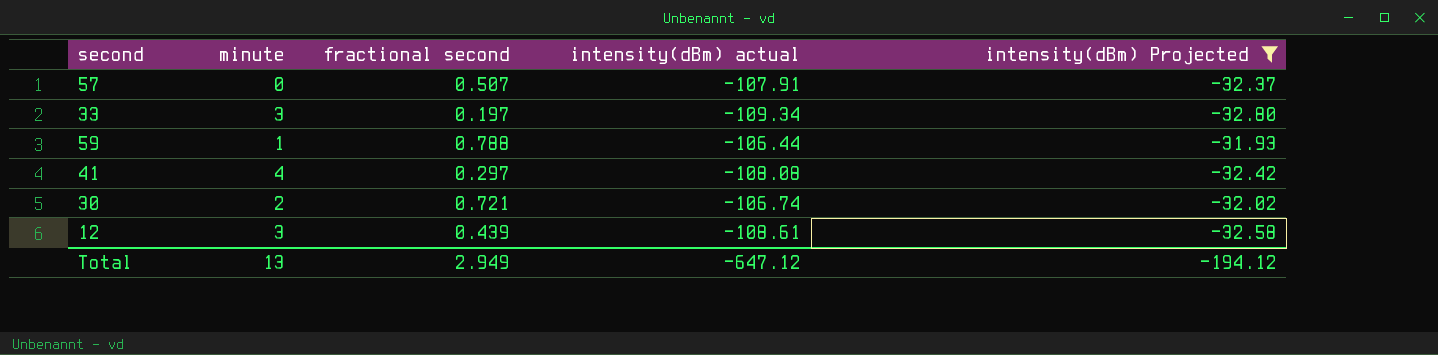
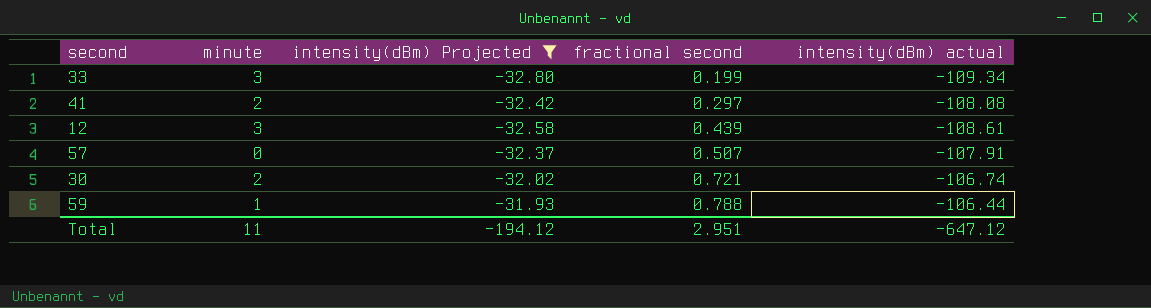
row order: none -> fractional second ascending
column intensity(dBm) Projected | position: 5 -> 3
33 | fractional second: 0.197 -> 0.199
41 | minute: 4 -> 2
Total | minute: 13 -> 11
Total | fractional second: 2.949 -> 2.951

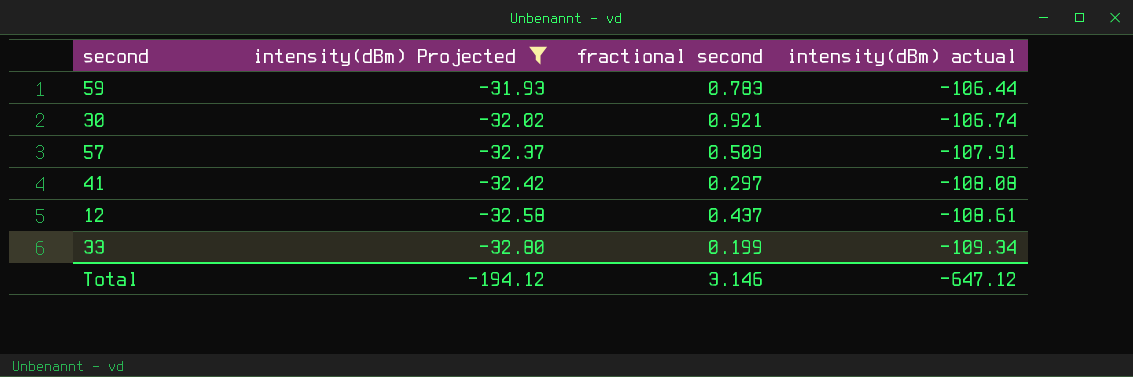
row order: fractional second ascending -> intensity(dBm) Projected descending
column minute | position: 2 -> none
59 | fractional second: 0.788 -> 0.783
30 | fractional second: 0.721 -> 0.921
57 | fractional second: 0.507 -> 0.509
12 | fractional second: 0.439 -> 0.437
Total | fractional second: 2.951 -> 3.146

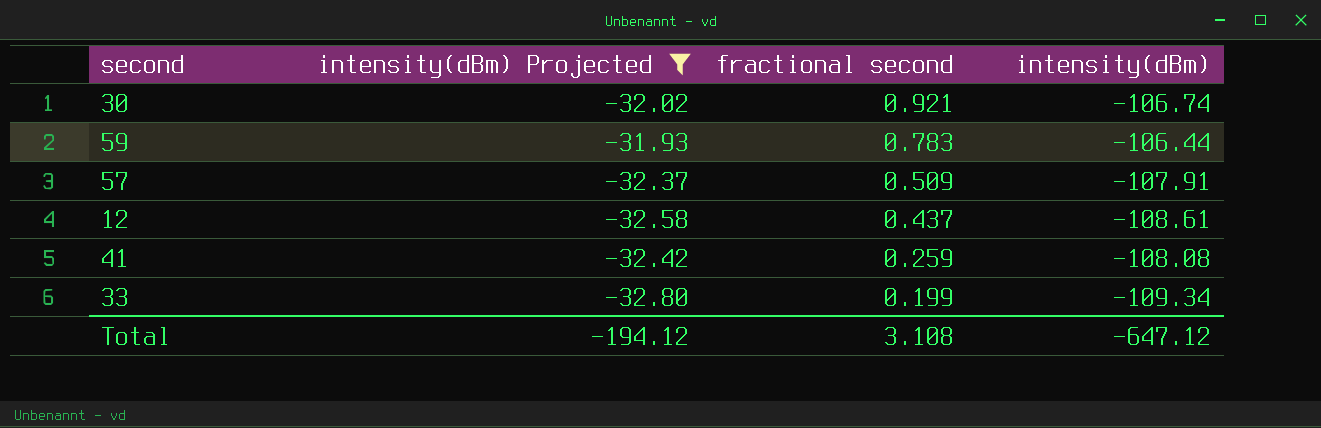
row order: intensity(dBm) Projected descending -> fractional second descending
column name: intensity(dBm) actual -> intensity(dBm)
41 | fractional second: 0.297 -> 0.259
Total | fractional second: 3.146 -> 3.108

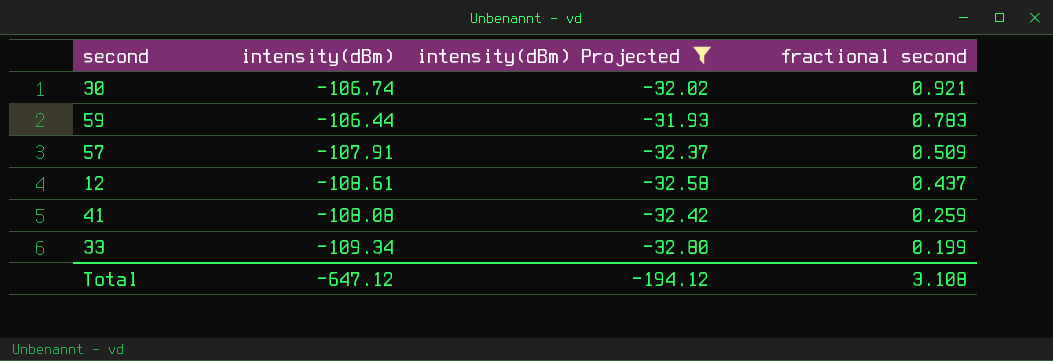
column intensity(dBm) | position: 4 -> 2

